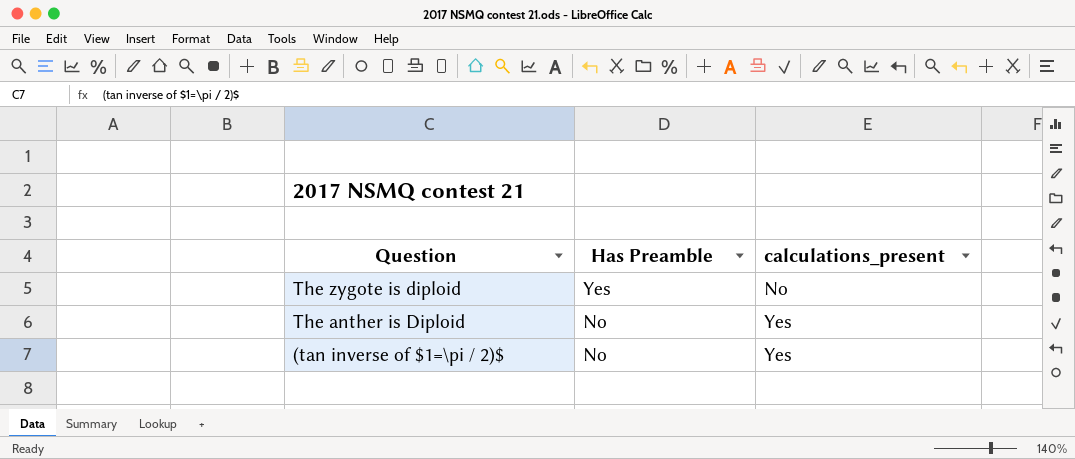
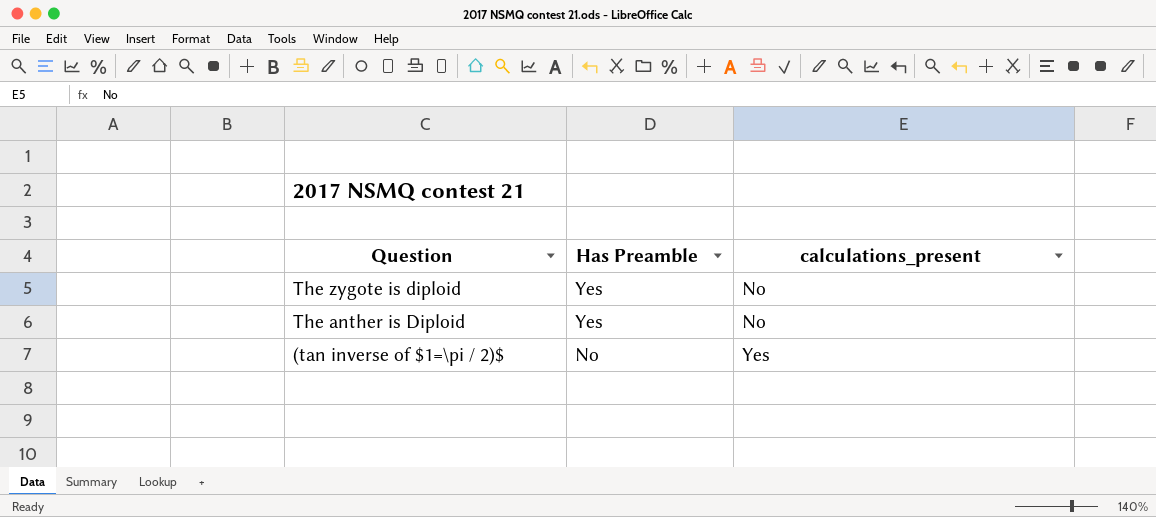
The anther is Diploid | Has Preamble: No -> Yes
The anther is Diploid | calculations_present: Yes -> No

